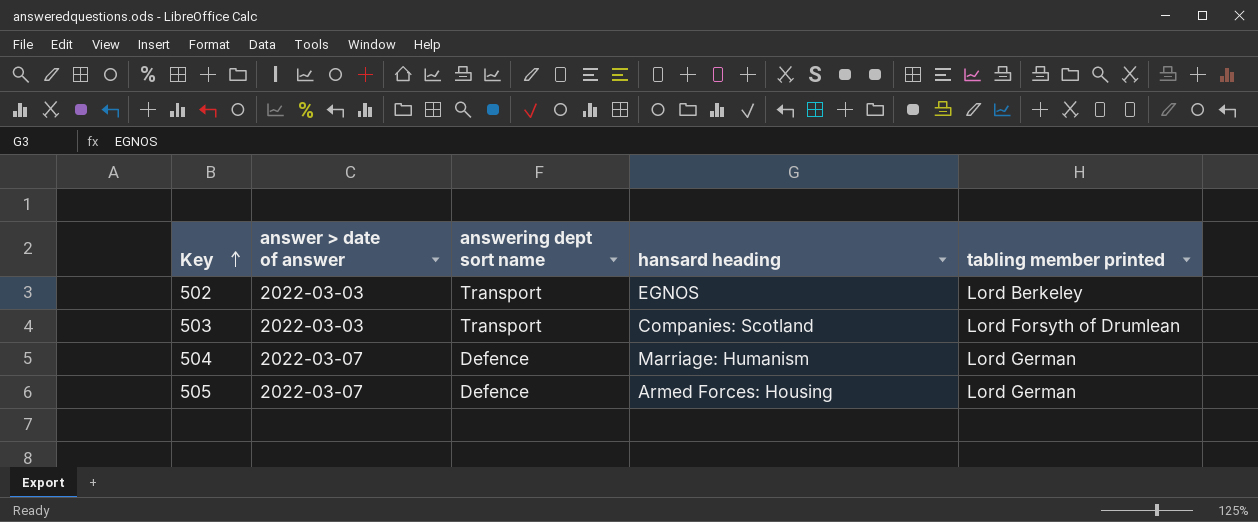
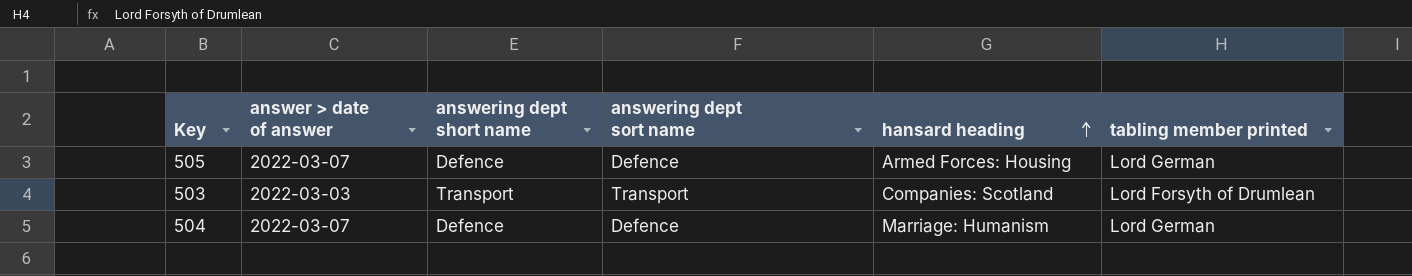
row order: Key ascending -> hansard heading ascending
column answering dept short name | position: none -> 3
row 502: 2022-03-03 | Transport | EGNOS | Lord Berkeley -> none

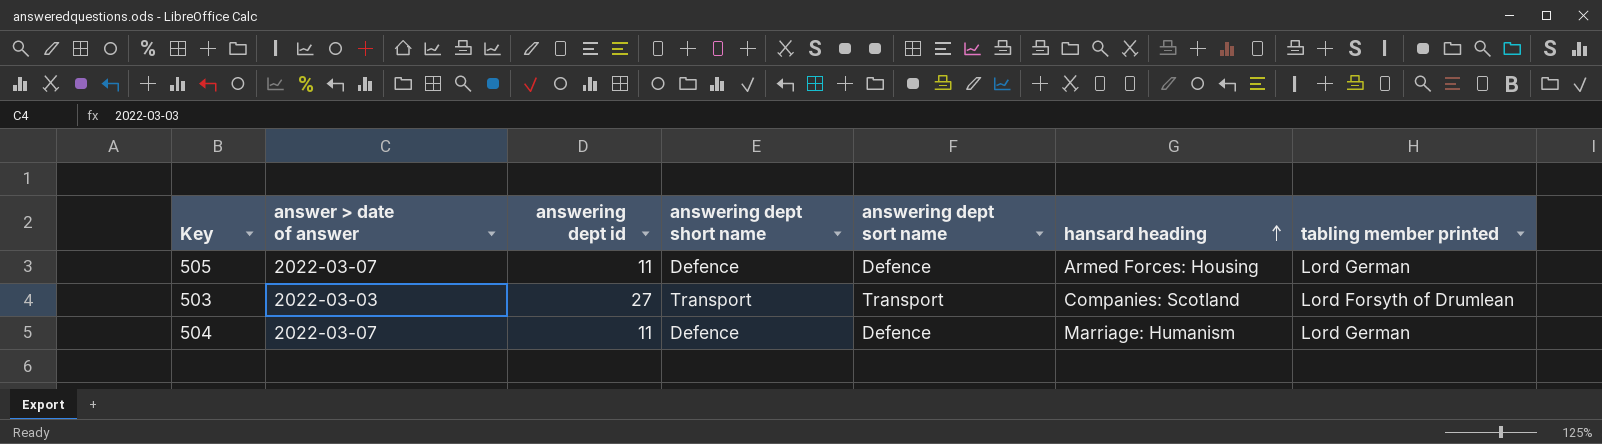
column answering dept id | position: none -> 3

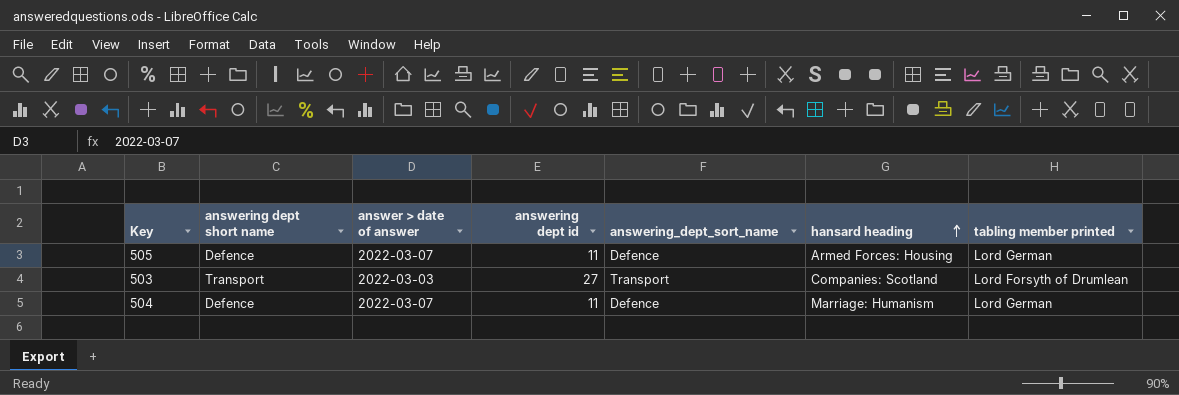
column answering dept short name | position: 4 -> 2
column name: answering dept sort name -> answering_dept_sort_name

